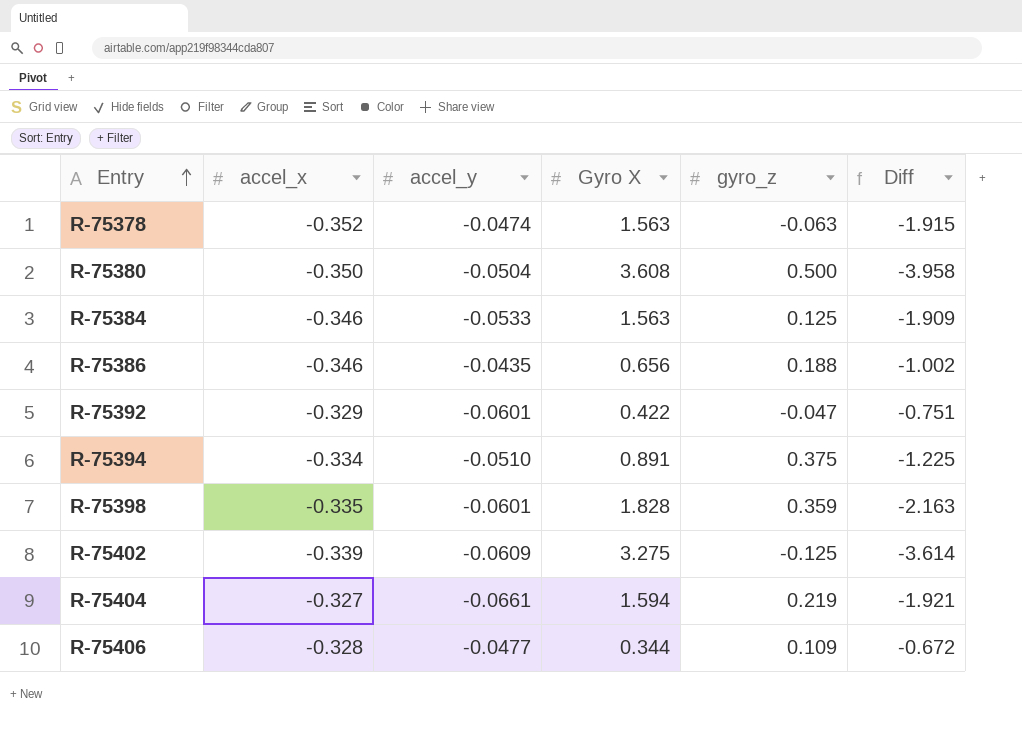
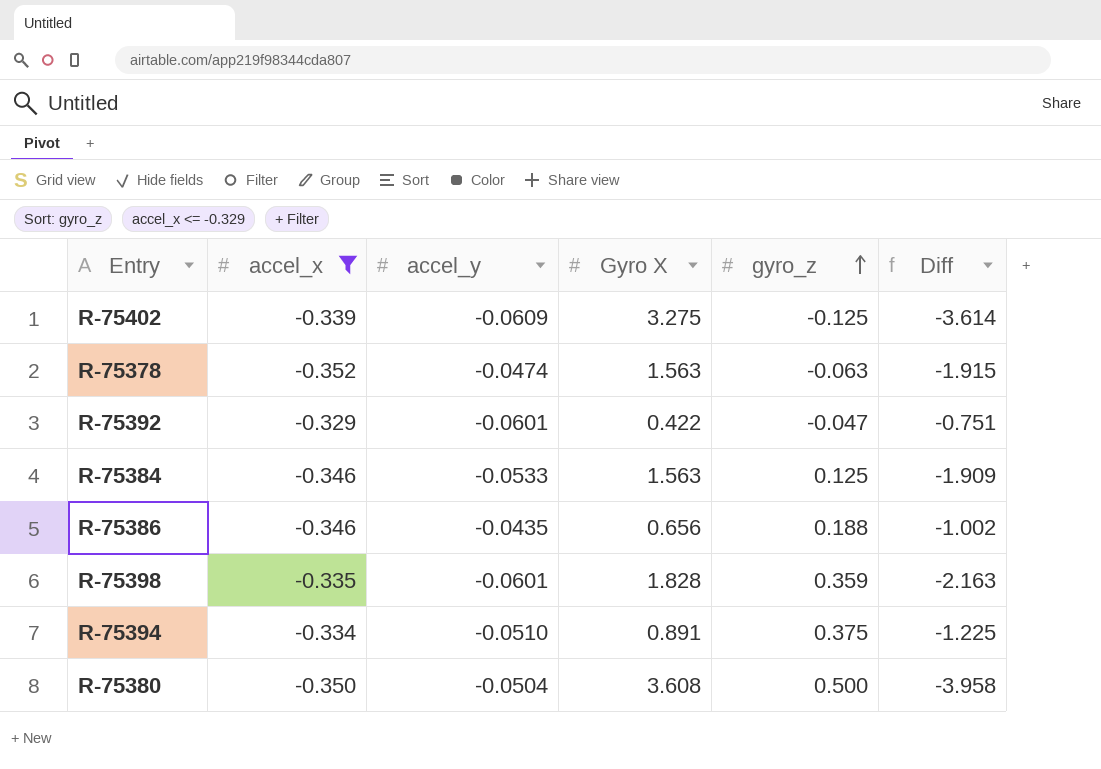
filter: none -> accel_x <= -0.329
row order: Entry ascending -> gyro_z ascending

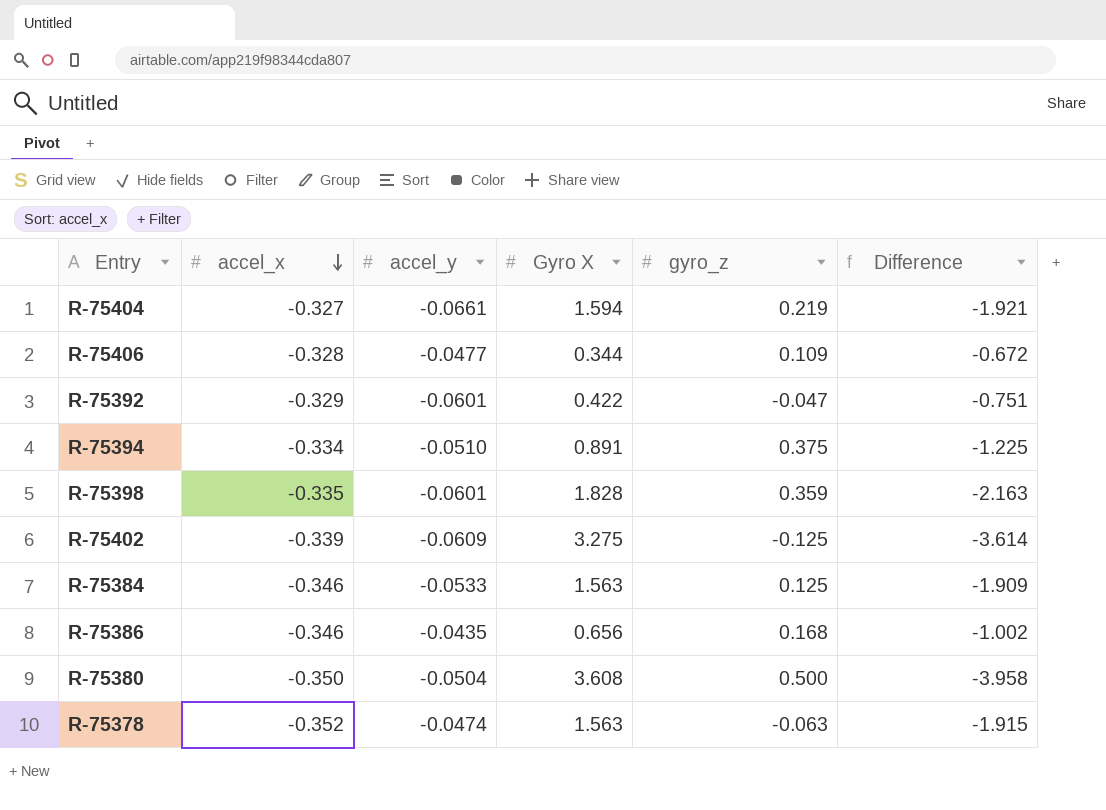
filter: accel_x <= -0.329 -> none
row order: gyro_z ascending -> accel_x descending
column name: Diff -> Difference
R-75386 | gyro_z: 0.188 -> 0.168

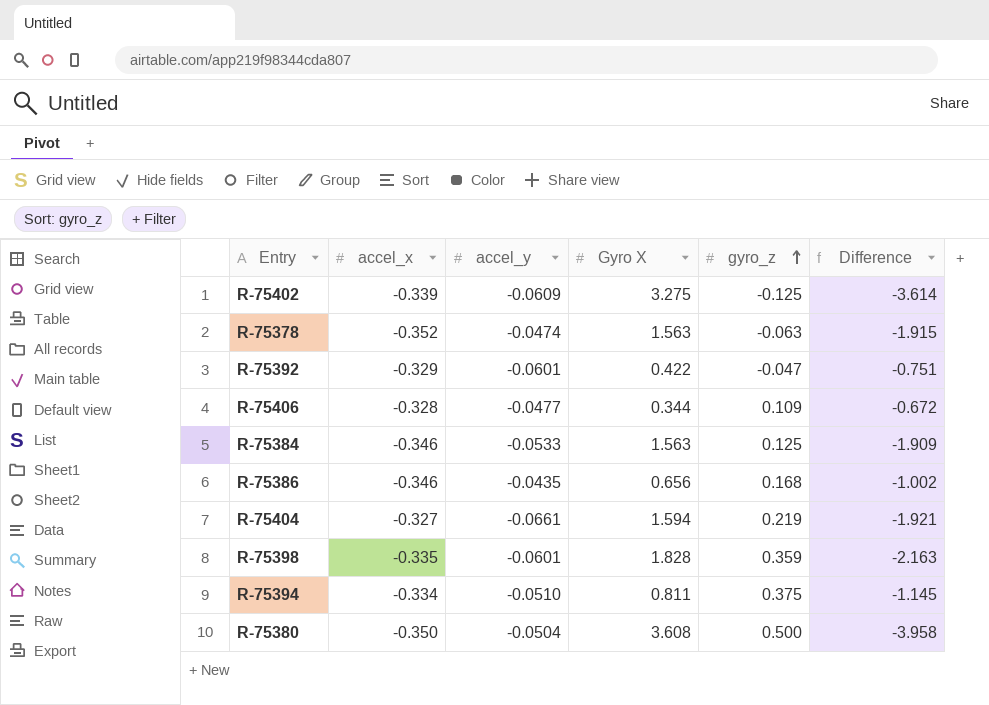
row order: accel_x descending -> gyro_z ascending
R-75394 | Gyro X: 0.891 -> 0.811
R-75394 | Difference: -1.225 -> -1.145

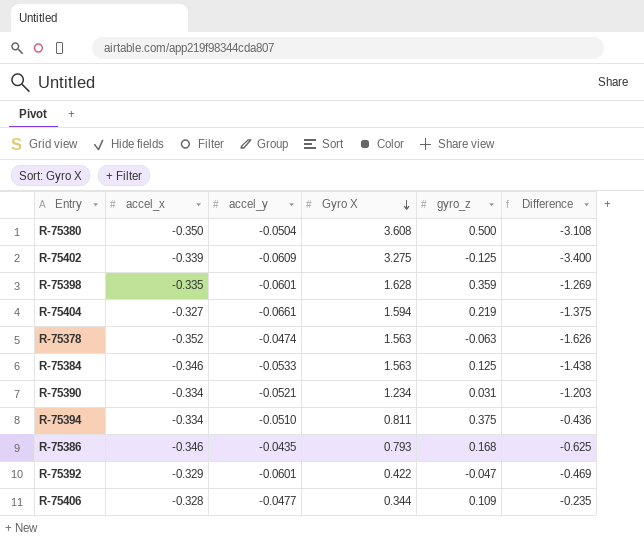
row order: gyro_z ascending -> Gyro X descending
column Difference | formula: [accel_x] - [Gyro X] -> [gyro_z] - [Gyro X]
R-75398 | Gyro X: 1.828 -> 1.628
row R-75390: none -> -0.334 | -0.0521 | 1.234 | 0.031 | -1.203
R-75386 | Gyro X: 0.656 -> 0.793

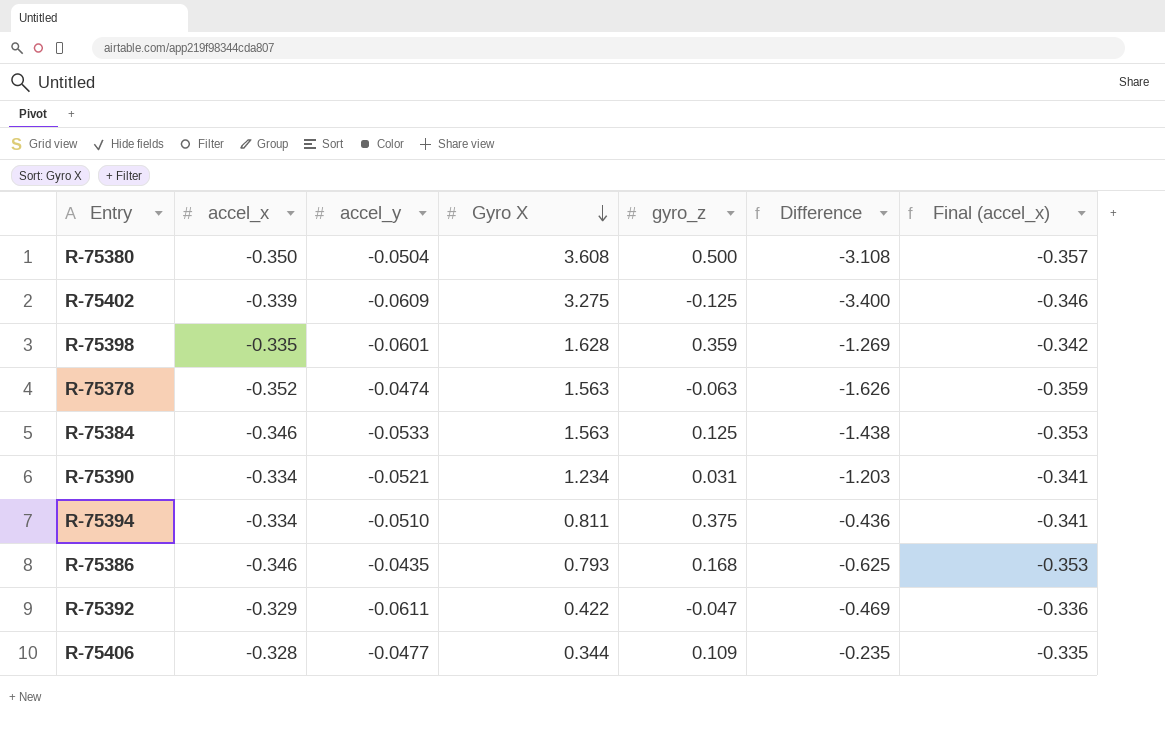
column Final (accel_x) | formula: none -> [accel_x] * 1.02
row R-75404: -0.327 | -0.0661 | 1.594 | 0.219 | -1.375 -> none
R-75392 | accel_y: -0.0601 -> -0.0611

